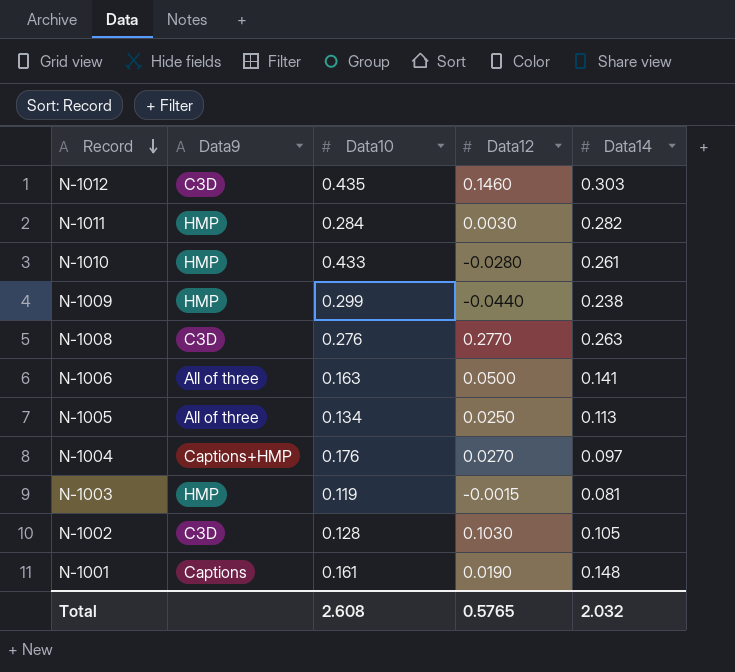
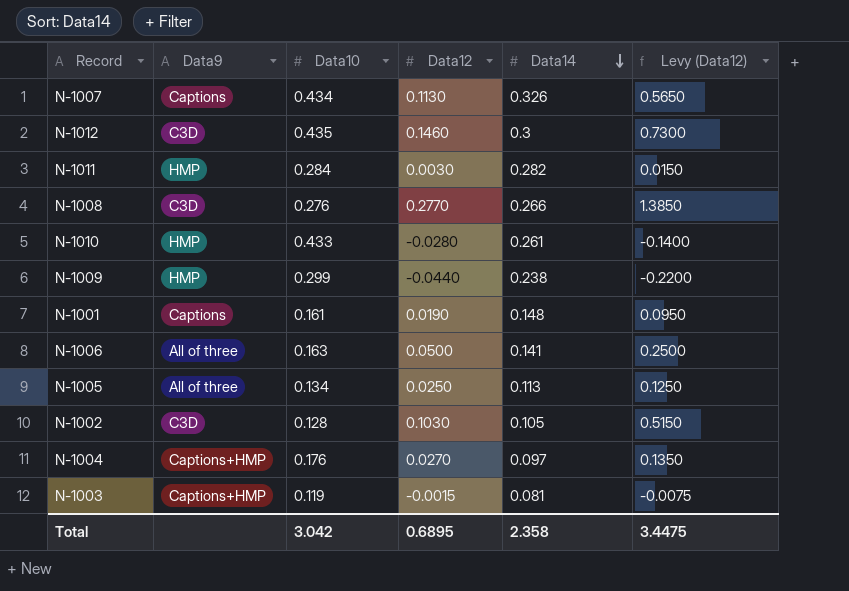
row order: Record descending -> Data14 descending
column Levy (Data12) | formula: none -> [Data12] * 5
row N-1007: none -> Captions | 0.434 | 0.1130 | 0.326 | 0.5650
N-1012 | Data14: 0.303 -> 0.3
N-1008 | Data14: 0.263 -> 0.266
N-1003 | Data9: HMP -> Captions+HMP
Total | Data10: 2.608 -> 3.042
Total | Data12: 0.5765 -> 0.6895
Total | Data14: 2.032 -> 2.358

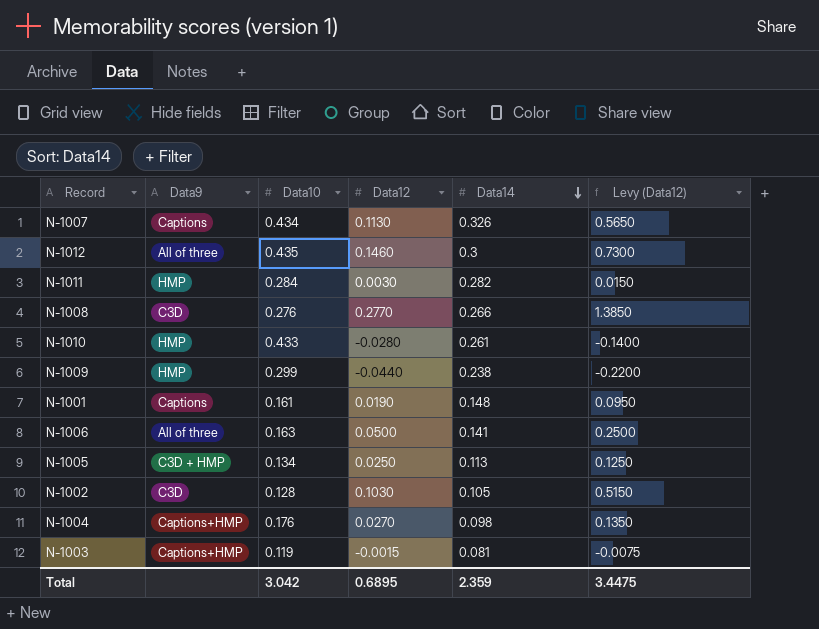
N-1012 | Data9: C3D -> All of three
N-1005 | Data9: All of three -> C3D + HMP
N-1004 | Data14: 0.097 -> 0.098
Total | Data14: 2.358 -> 2.359

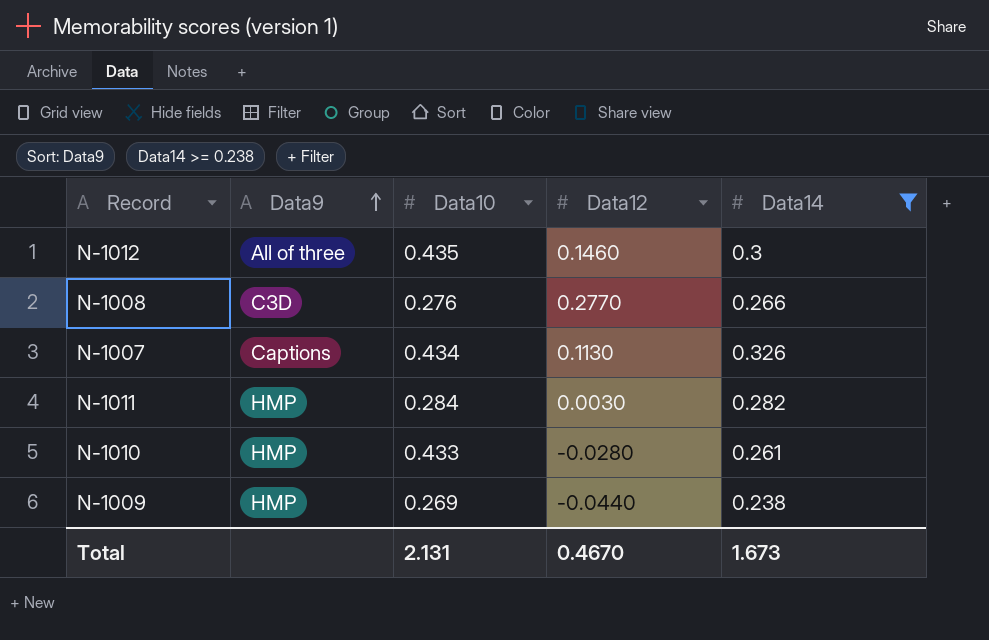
filter: none -> Data14 >= 0.238
row order: Data14 descending -> Data9 ascending
column Levy (Data12) | formula: [Data12] * 5 -> none
N-1009 | Data10: 0.299 -> 0.269
Total | Data10: 3.042 -> 2.131
Total | Data12: 0.6895 -> 0.4670
Total | Data14: 2.359 -> 1.673

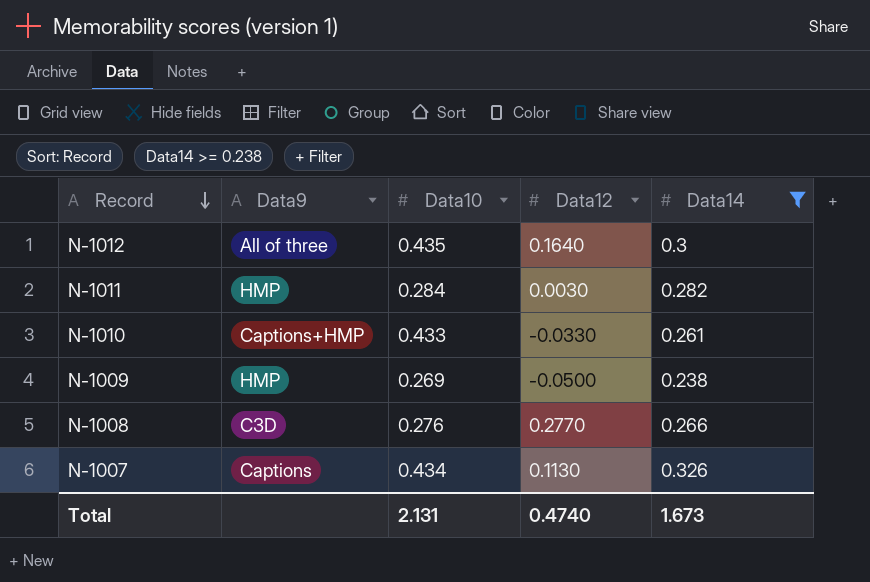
row order: Data9 ascending -> Record descending
N-1012 | Data12: 0.1460 -> 0.1640
N-1010 | Data9: HMP -> Captions+HMP
N-1010 | Data12: -0.0280 -> -0.0330
N-1009 | Data12: -0.0440 -> -0.0500
Total | Data12: 0.4670 -> 0.4740

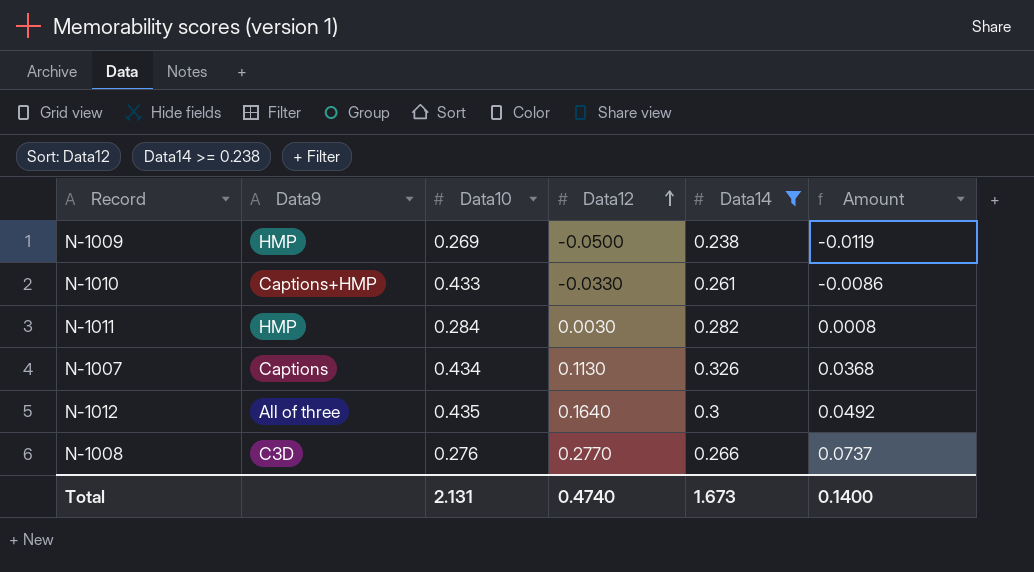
row order: Record descending -> Data12 ascending
column Amount | formula: none -> [Data12] * [Data14]

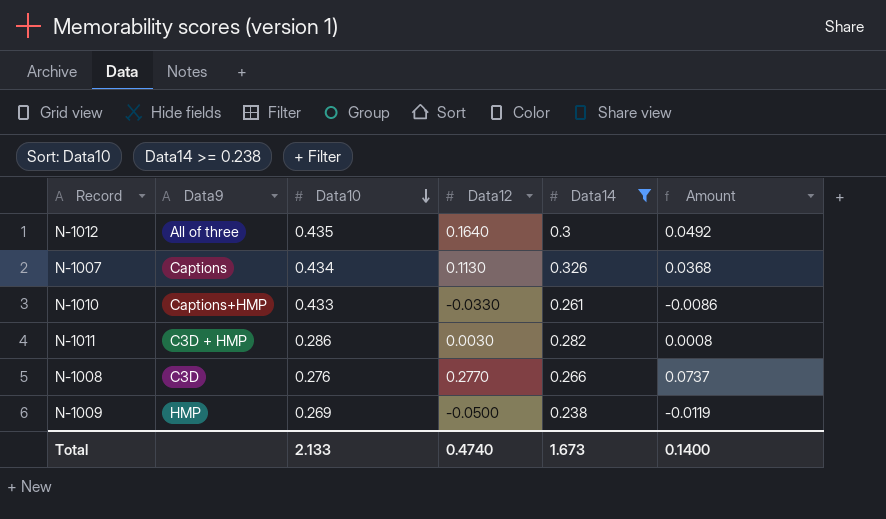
row order: Data12 ascending -> Data10 descending
N-1011 | Data9: HMP -> C3D + HMP
N-1011 | Data10: 0.284 -> 0.286
Total | Data10: 2.131 -> 2.133

